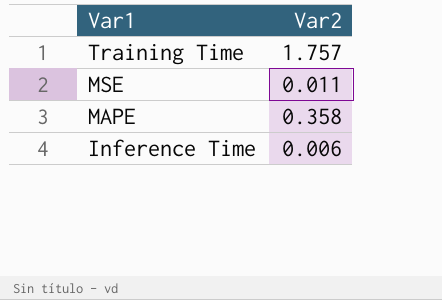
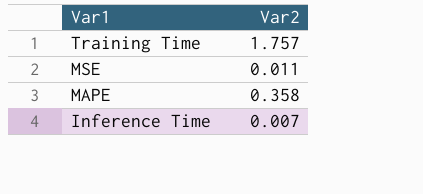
Inference Time | Var2: 0.006 -> 0.007

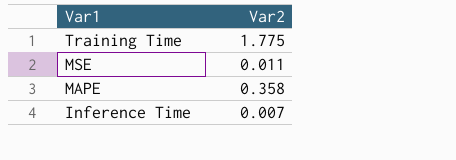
Training Time | Var2: 1.757 -> 1.775

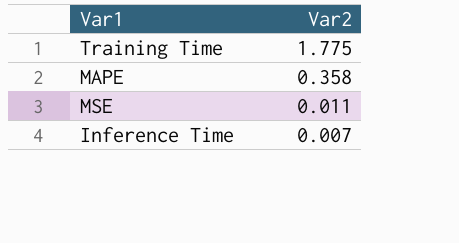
row order: Var1 descending -> Var2 descending

